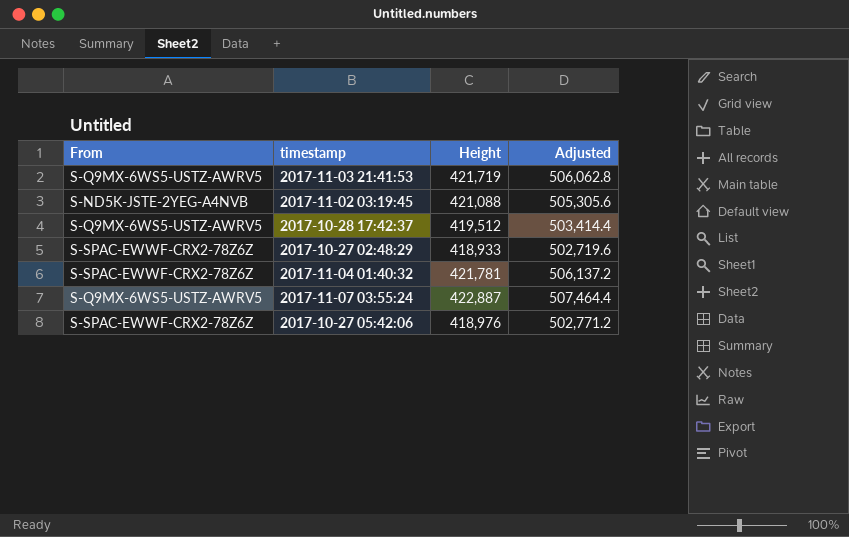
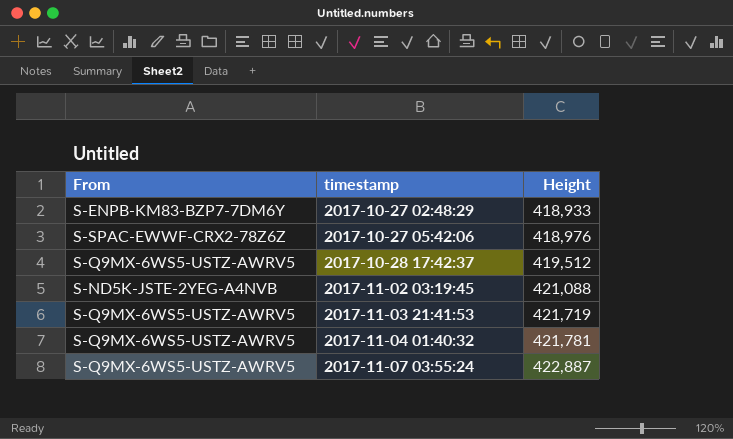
row order: none -> timestamp ascending
column Adjusted | formula: [Height] * 1.2 -> none
2017-10-27 02:48:29 | From: S-SPAC-EWWF-CRX2-78Z6Z -> S-ENPB-KM83-BZP7-7DM6Y
2017-11-04 01:40:32 | From: S-SPAC-EWWF-CRX2-78Z6Z -> S-Q9MX-6WS5-USTZ-AWRV5

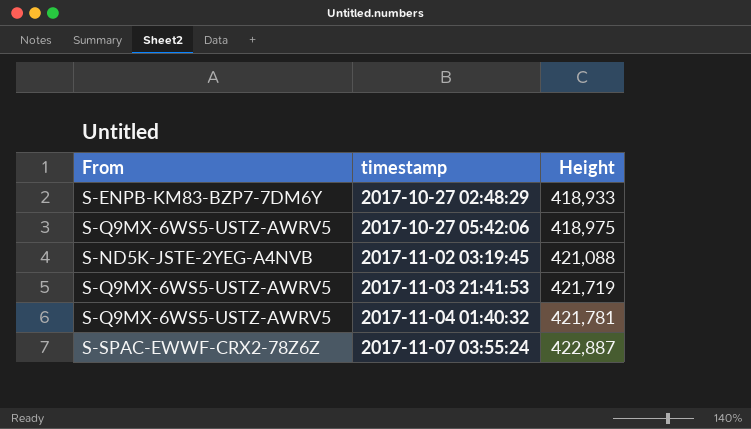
row 2017-10-28 17:42:37: S-Q9MX-6WS5-USTZ-AWRV5 | 419,512 -> none
2017-10-27 05:42:06 | From: S-SPAC-EWWF-CRX2-78Z6Z -> S-Q9MX-6WS5-USTZ-AWRV5
2017-10-27 05:42:06 | Height: 418,976 -> 418,975
2017-11-07 03:55:24 | From: S-Q9MX-6WS5-USTZ-AWRV5 -> S-SPAC-EWWF-CRX2-78Z6Z

